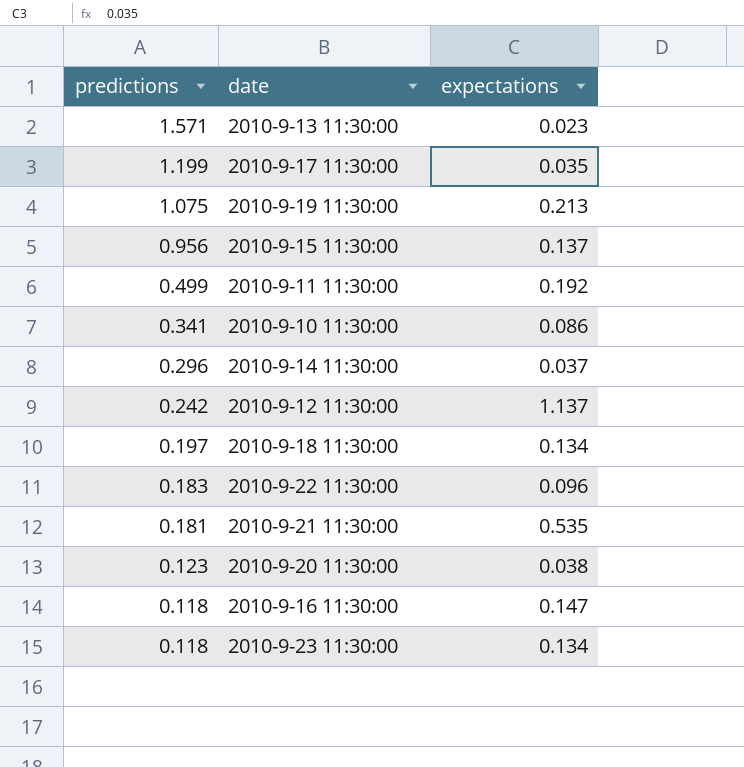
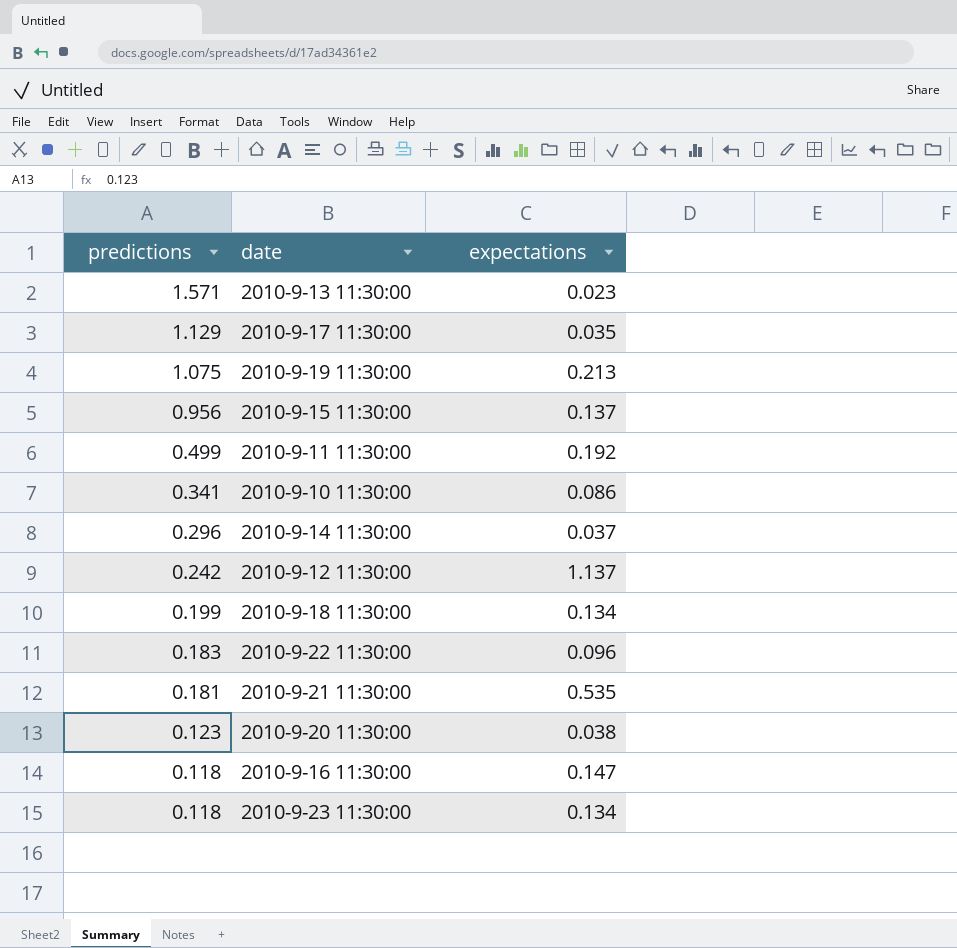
2010-9-17 11:30:00 | predictions: 1.199 -> 1.129
2010-9-18 11:30:00 | predictions: 0.197 -> 0.199

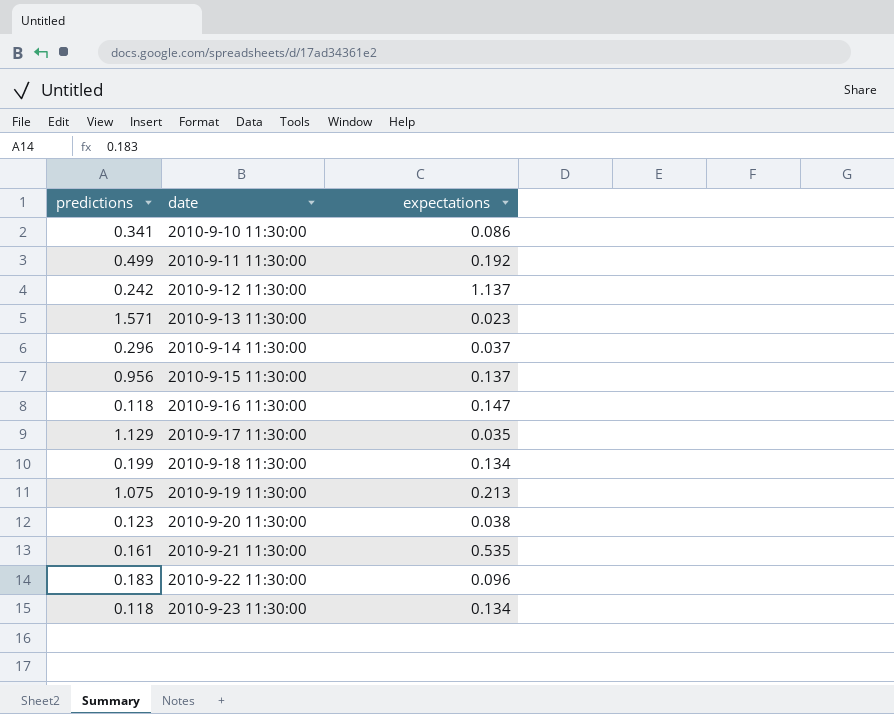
row order: predictions descending -> date ascending
2010-9-21 11:30:00 | predictions: 0.181 -> 0.161

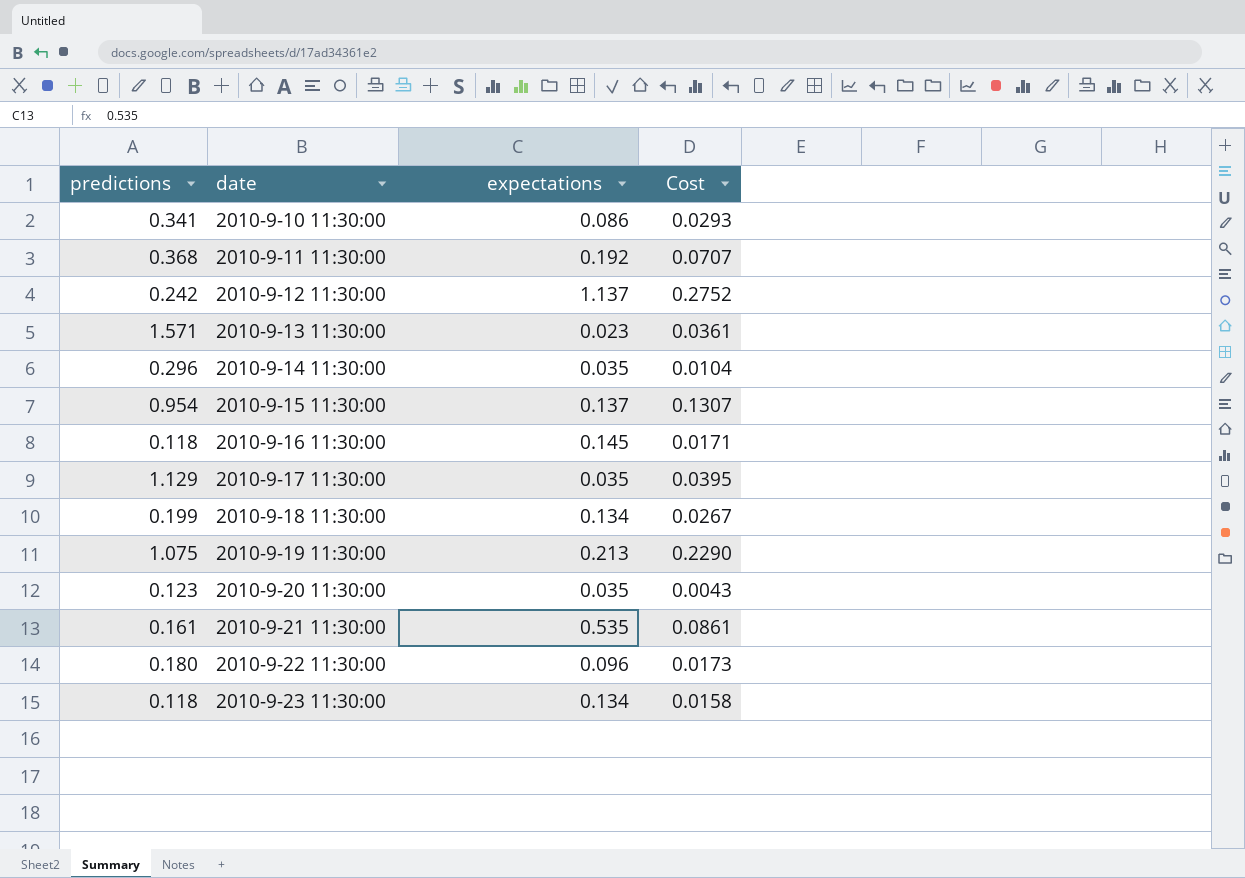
column Cost | formula: none -> [predictions] * [expectations]
2010-9-11 11:30:00 | predictions: 0.499 -> 0.368
2010-9-14 11:30:00 | expectations: 0.037 -> 0.035
2010-9-15 11:30:00 | predictions: 0.956 -> 0.954
2010-9-16 11:30:00 | expectations: 0.147 -> 0.145
2010-9-20 11:30:00 | expectations: 0.038 -> 0.035
2010-9-22 11:30:00 | predictions: 0.183 -> 0.180

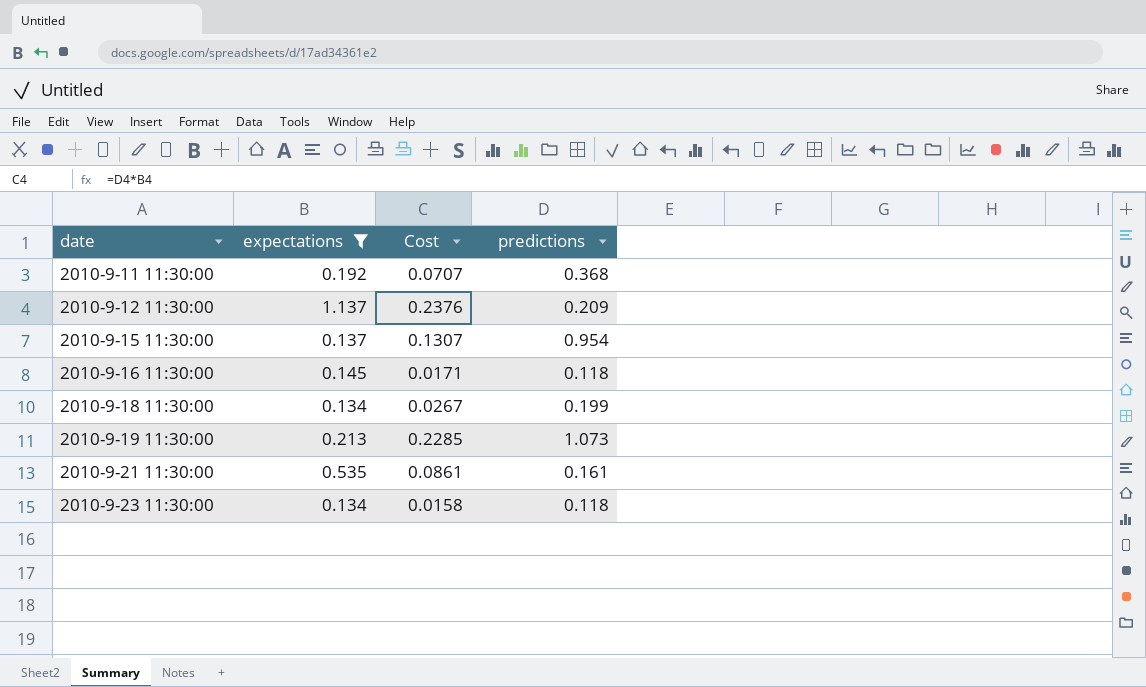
filter: none -> expectations >= 0.134
column predictions | position: 1 -> 4
2010-9-12 11:30:00 | Cost: 0.2752 -> 0.2376
2010-9-12 11:30:00 | predictions: 0.242 -> 0.209
2010-9-19 11:30:00 | Cost: 0.2290 -> 0.2285
2010-9-19 11:30:00 | predictions: 1.075 -> 1.073

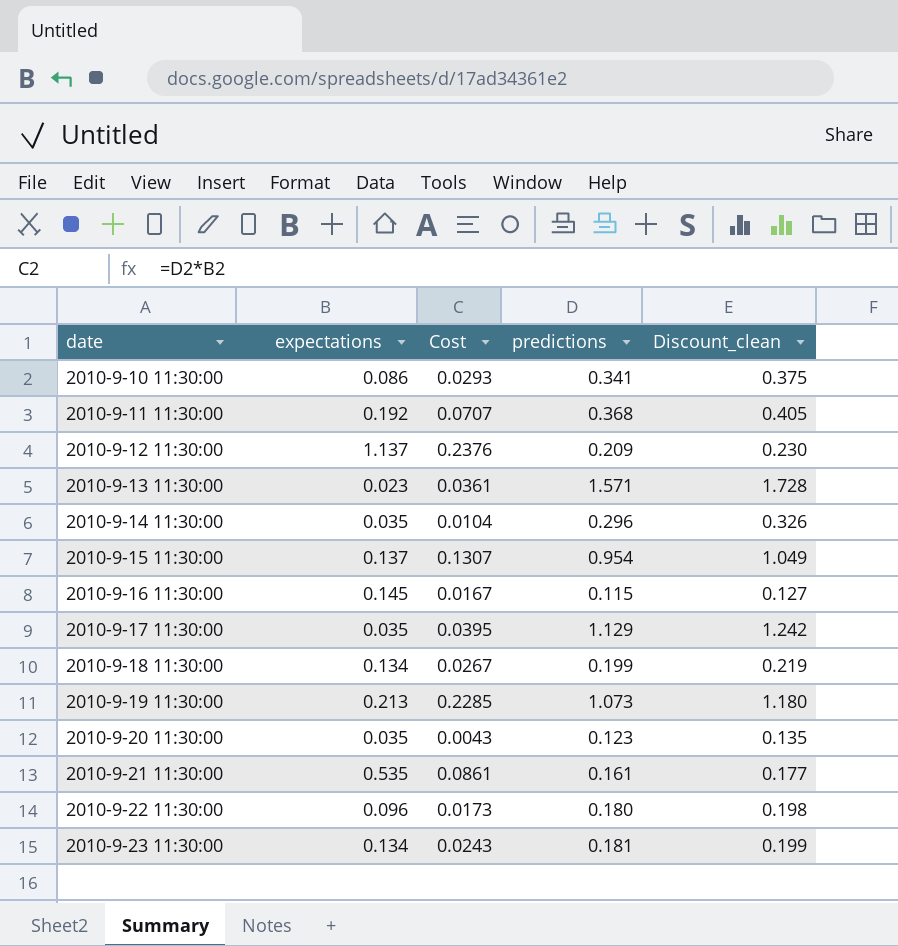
filter: expectations >= 0.134 -> none
column Discount_clean | formula: none -> [predictions] * 1.1
2010-9-16 11:30:00 | Cost: 0.0171 -> 0.0167
2010-9-16 11:30:00 | predictions: 0.118 -> 0.115
2010-9-23 11:30:00 | Cost: 0.0158 -> 0.0243
2010-9-23 11:30:00 | predictions: 0.118 -> 0.181

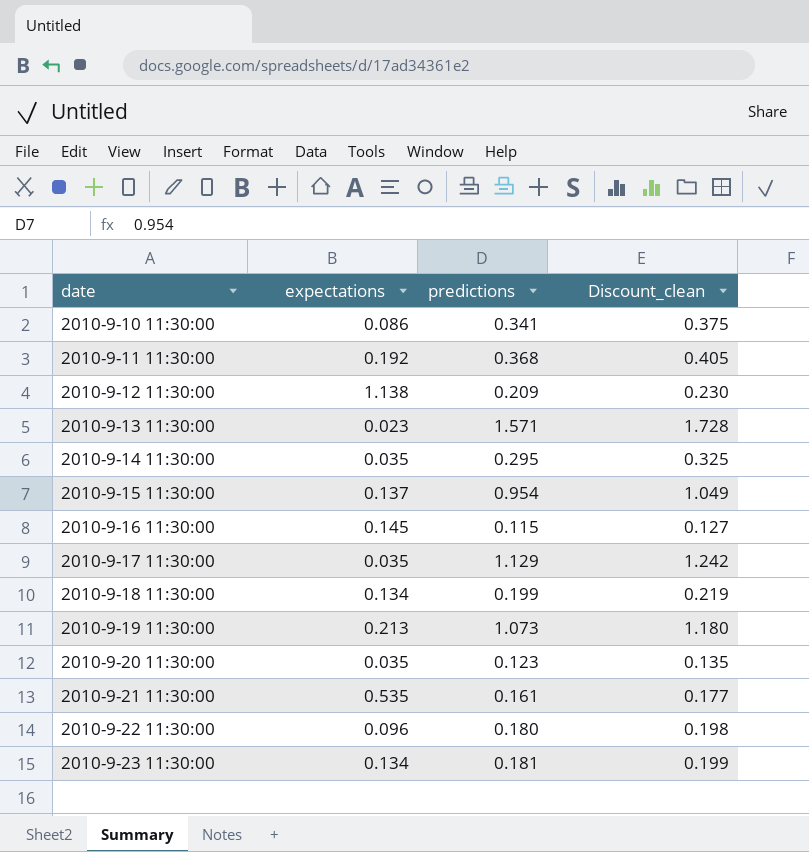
column Cost | formula: [expectations] * [predictions] -> none
2010-9-12 11:30:00 | expectations: 1.137 -> 1.138
2010-9-14 11:30:00 | predictions: 0.296 -> 0.295
2010-9-14 11:30:00 | Discount_clean: 0.326 -> 0.325

